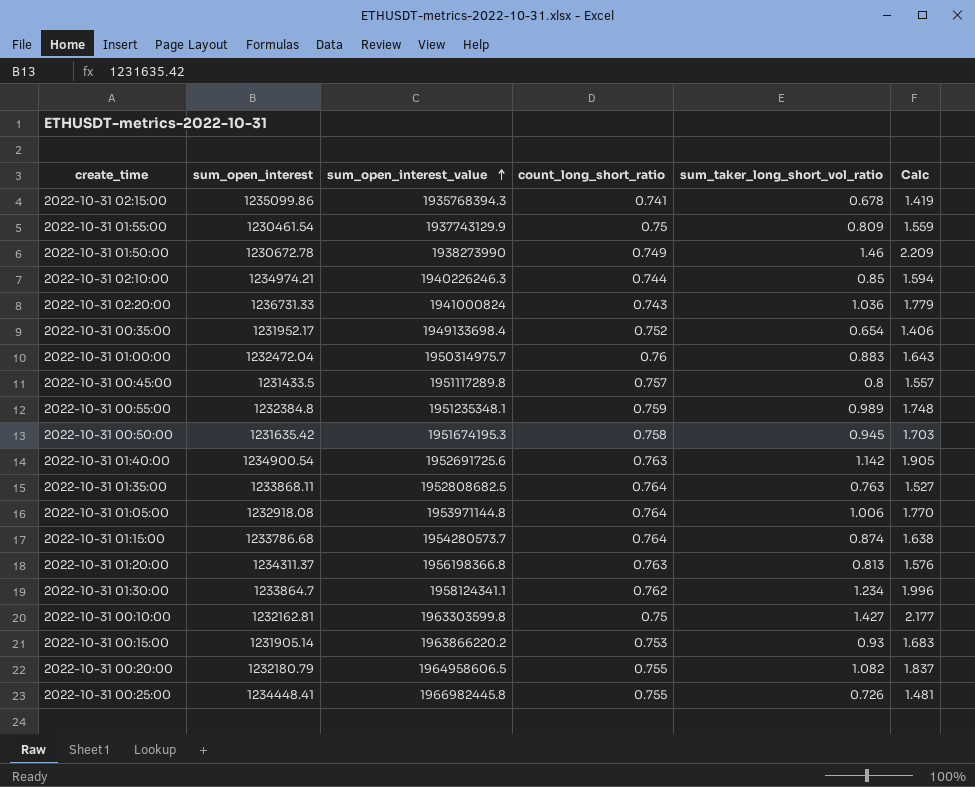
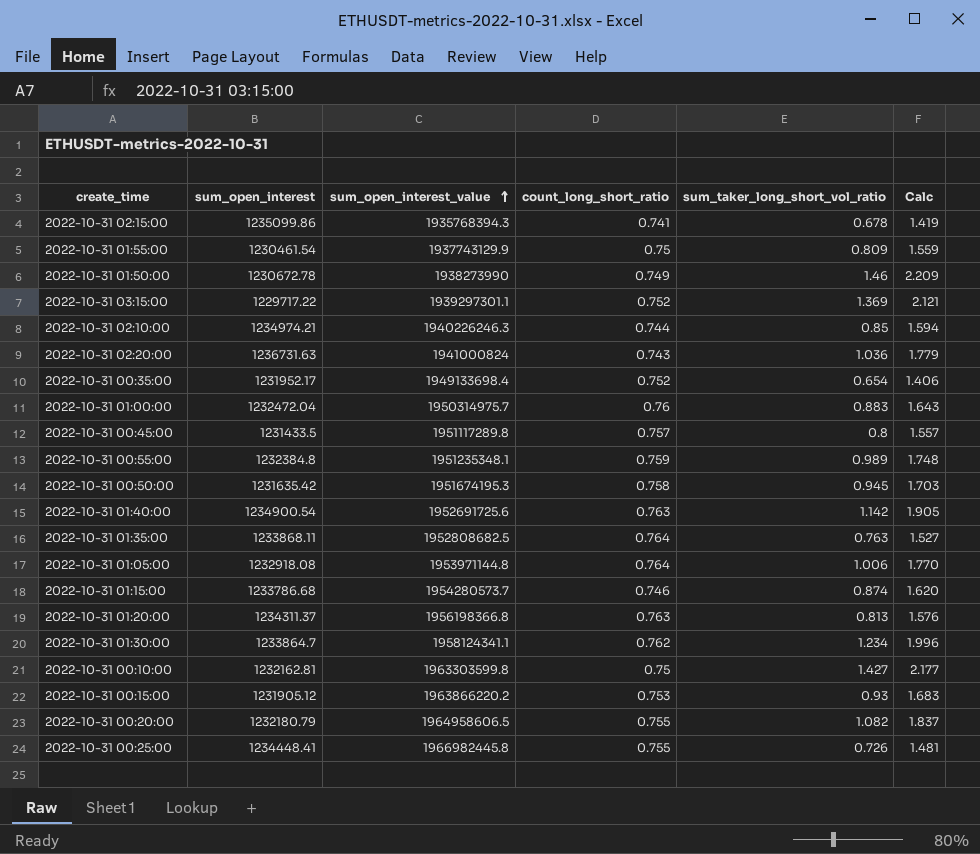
row 2022-10-31 03:15:00: none -> 1229717.22 | 1939297301.1 | 0.752 | 1.369 | 2.121
2022-10-31 02:20:00 | sum_open_interest: 1236731.33 -> 1236731.63
2022-10-31 01:15:00 | count_long_short_ratio: 0.764 -> 0.746
2022-10-31 01:15:00 | Calc: 1.638 -> 1.620
2022-10-31 00:15:00 | sum_open_interest: 1231905.14 -> 1231905.12

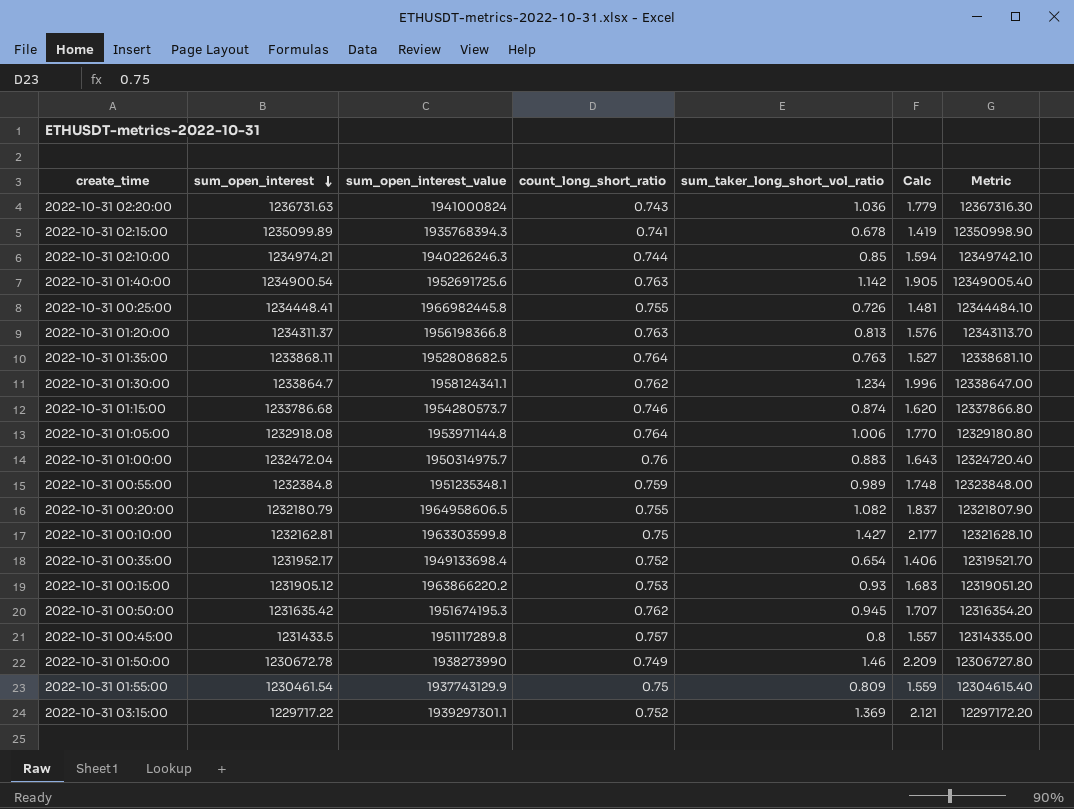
row order: sum_open_interest_value ascending -> sum_open_interest descending
column Metric | formula: none -> [sum_open_interest] * 10
2022-10-31 02:15:00 | sum_open_interest: 1235099.86 -> 1235099.89
2022-10-31 00:50:00 | count_long_short_ratio: 0.758 -> 0.762
2022-10-31 00:50:00 | Calc: 1.703 -> 1.707

